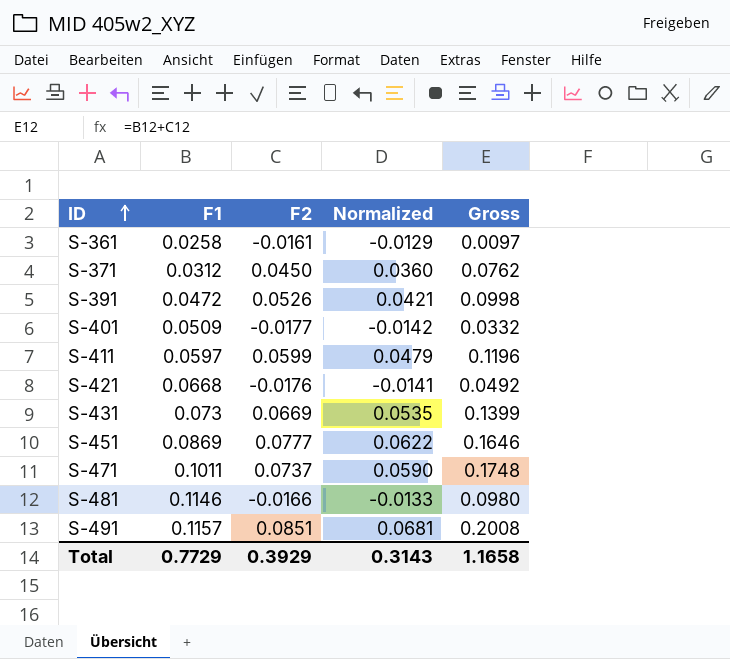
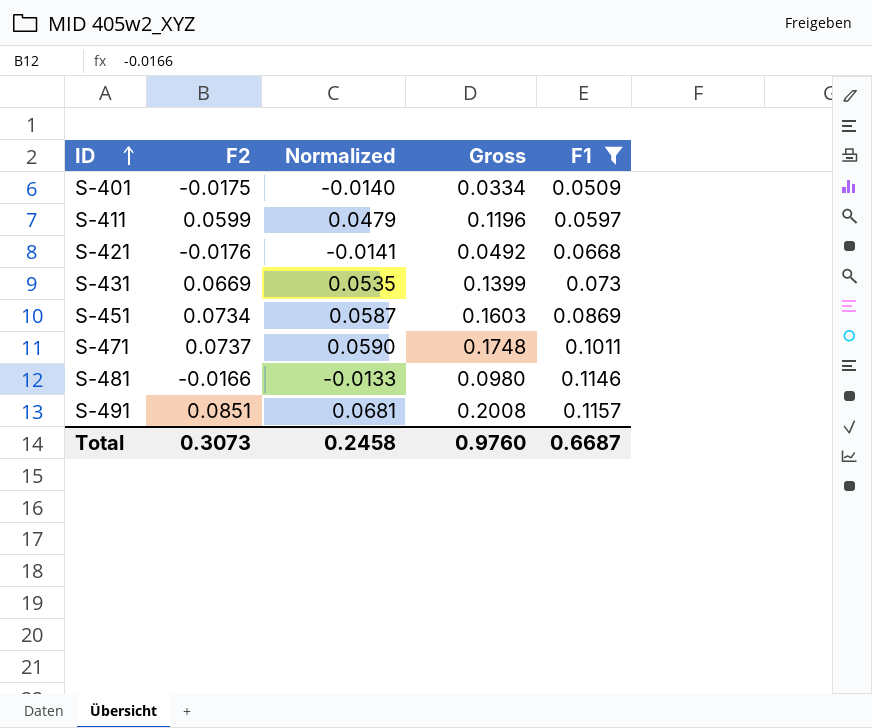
filter: none -> F1 >= 0.0509
column F1 | position: 2 -> 5
S-401 | F2: -0.0177 -> -0.0175
S-401 | Normalized: -0.0142 -> -0.0140
S-401 | Gross: 0.0332 -> 0.0334
S-451 | F2: 0.0777 -> 0.0734
S-451 | Normalized: 0.0622 -> 0.0587
S-451 | Gross: 0.1646 -> 0.1603
Total | F2: 0.3929 -> 0.3073
Total | Normalized: 0.3143 -> 0.2458
Total | Gross: 1.1658 -> 0.9760
Total | F1: 0.7729 -> 0.6687

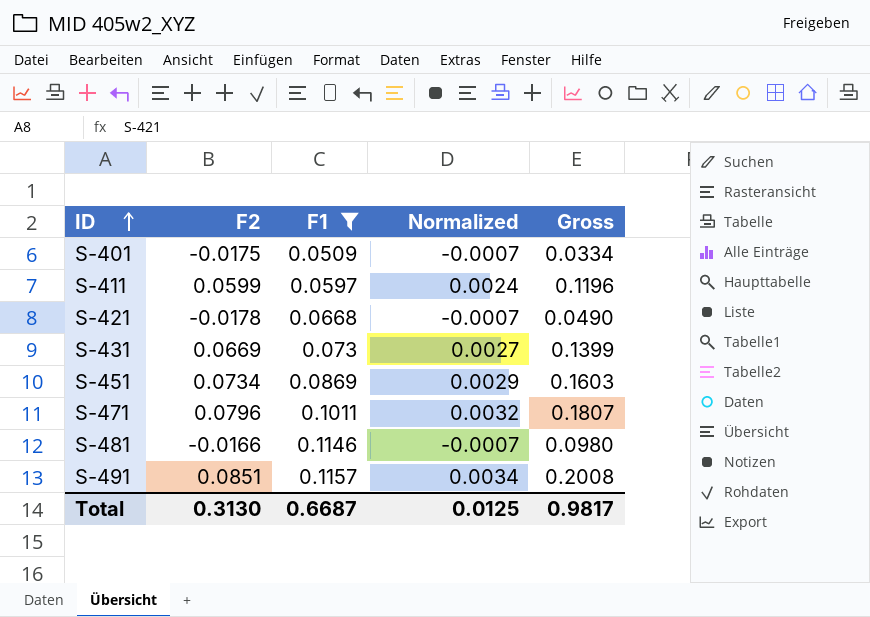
column F1 | position: 5 -> 3
column Normalized | formula: [F2] * 0.8 -> [F2] * 0.04
S-421 | F2: -0.0176 -> -0.0178
S-421 | Gross: 0.0492 -> 0.0490
S-471 | F2: 0.0737 -> 0.0796
S-471 | Gross: 0.1748 -> 0.1807
Total | F2: 0.3073 -> 0.3130
Total | Normalized: 0.2458 -> 0.0125
Total | Gross: 0.9760 -> 0.9817

